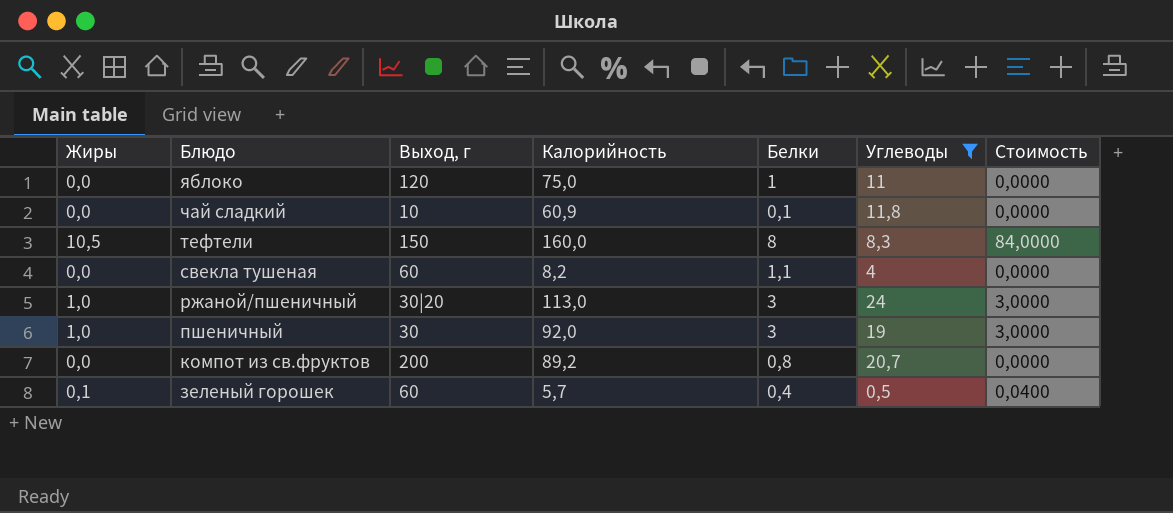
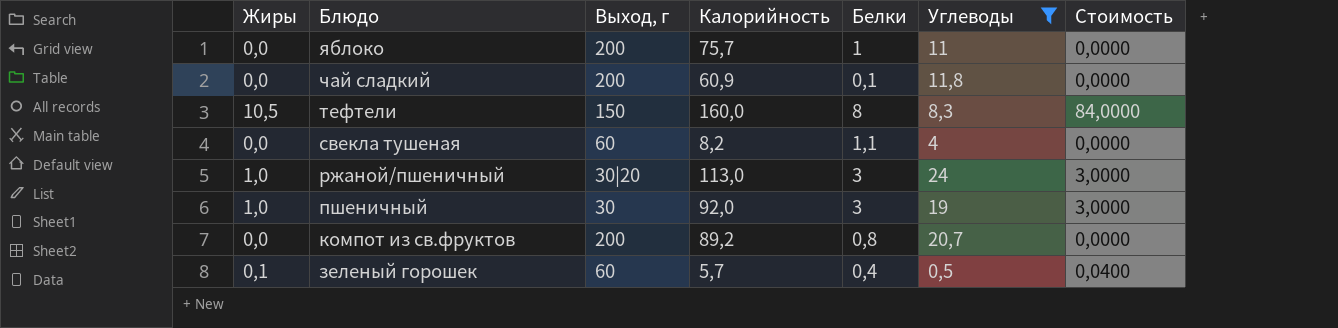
яблоко | Выход, г: 120 -> 200
яблоко | Калорийность: 75,0 -> 75,7
чай сладкий | Выход, г: 10 -> 200

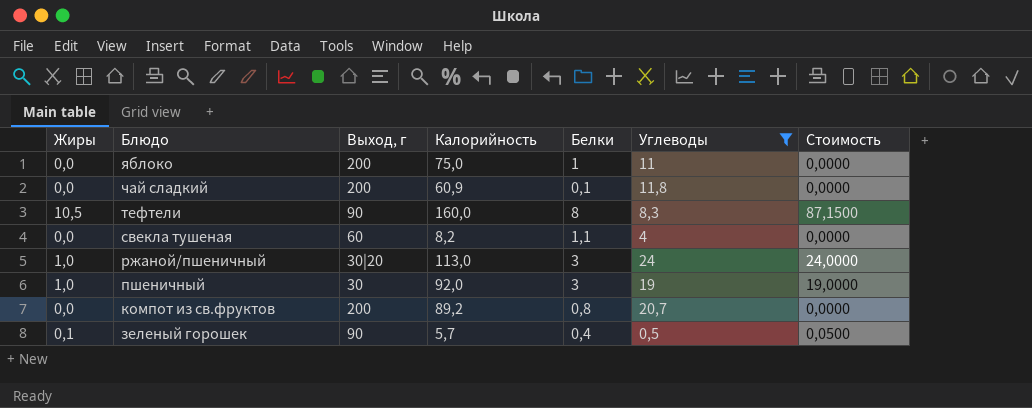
column Стоимость | formula: [Жиры] * [Белки] -> [Жиры] * [Углеводы]
яблоко | Калорийность: 75,7 -> 75,0
тефтели | Выход, г: 150 -> 90
зеленый горошек | Выход, г: 60 -> 90

